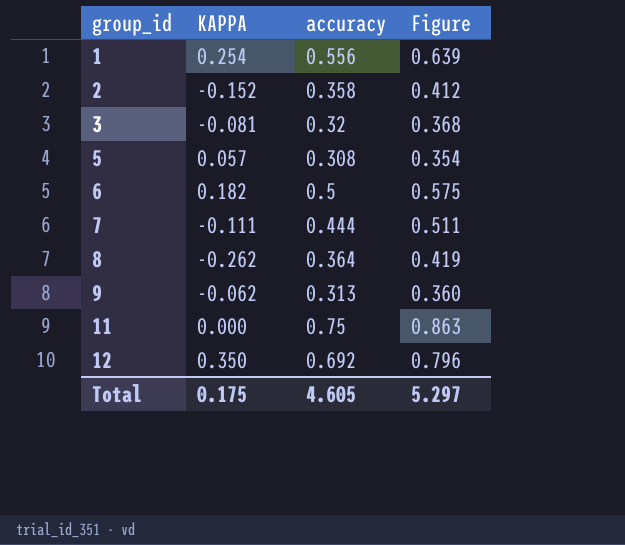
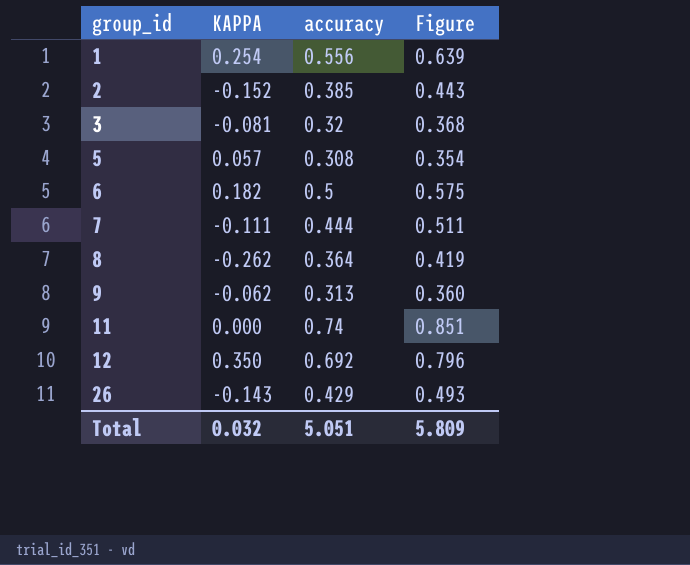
2 | accuracy: 0.358 -> 0.385
2 | Figure: 0.412 -> 0.443
11 | accuracy: 0.75 -> 0.74
11 | Figure: 0.863 -> 0.851
row 26: none -> -0.143 | 0.429 | 0.493
Total | KAPPA: 0.175 -> 0.032
Total | accuracy: 4.605 -> 5.051
Total | Figure: 5.297 -> 5.809

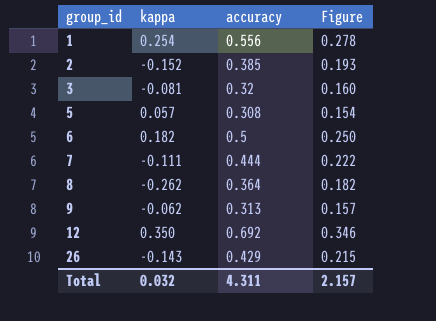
column name: KAPPA -> kappa
column Figure | formula: [accuracy] * 1.15 -> [accuracy] * 0.5
row 11: 0.000 | 0.74 | 0.851 -> none
Total | accuracy: 5.051 -> 4.311
Total | Figure: 5.809 -> 2.157

